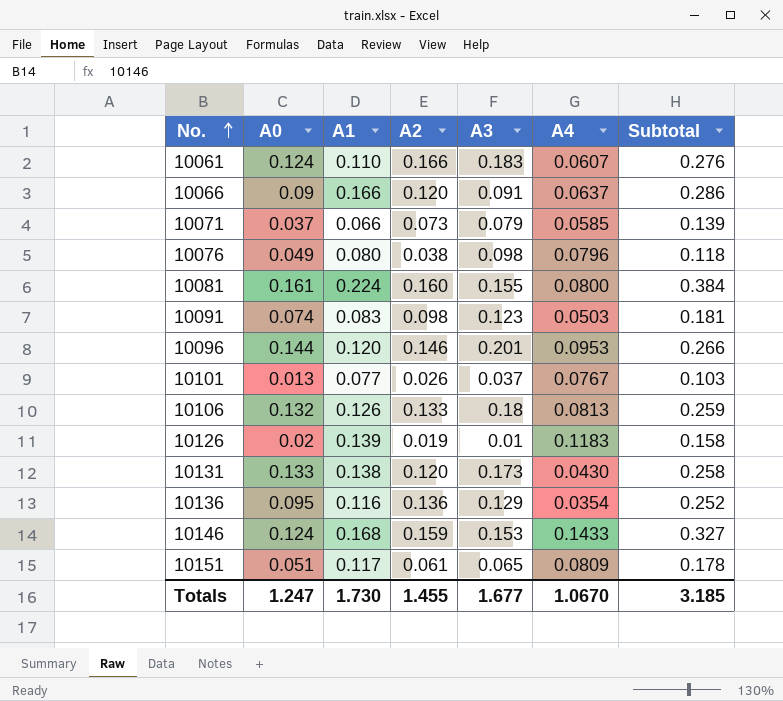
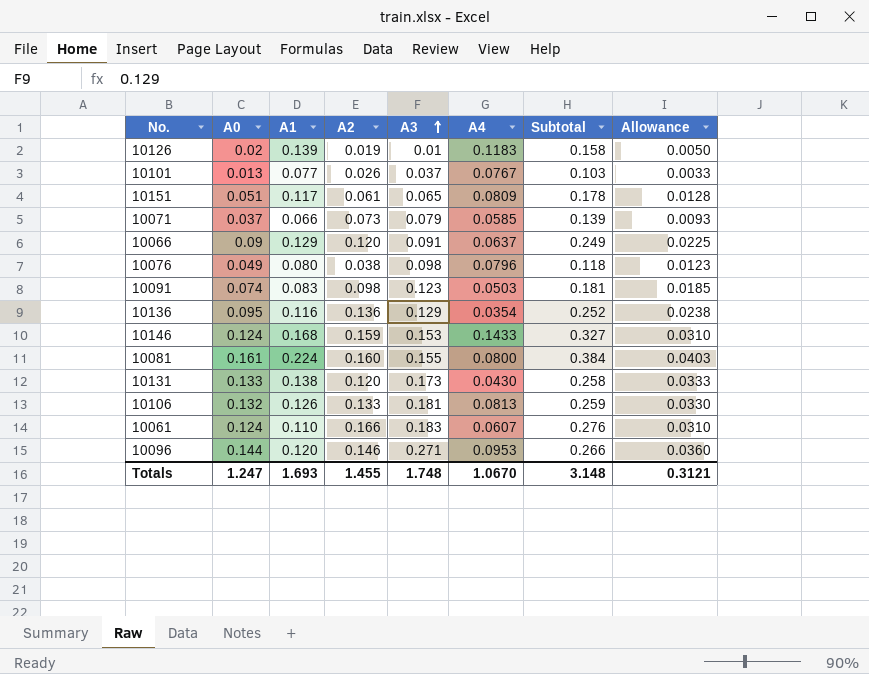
row order: No. ascending -> A3 ascending
column Allowance | formula: none -> [A0] * 0.25
10066 | A1: 0.166 -> 0.129
10066 | Subtotal: 0.286 -> 0.249
10106 | A3: 0.18 -> 0.181
10096 | A3: 0.201 -> 0.271
Totals | A1: 1.730 -> 1.693
Totals | A3: 1.677 -> 1.748
Totals | Subtotal: 3.185 -> 3.148

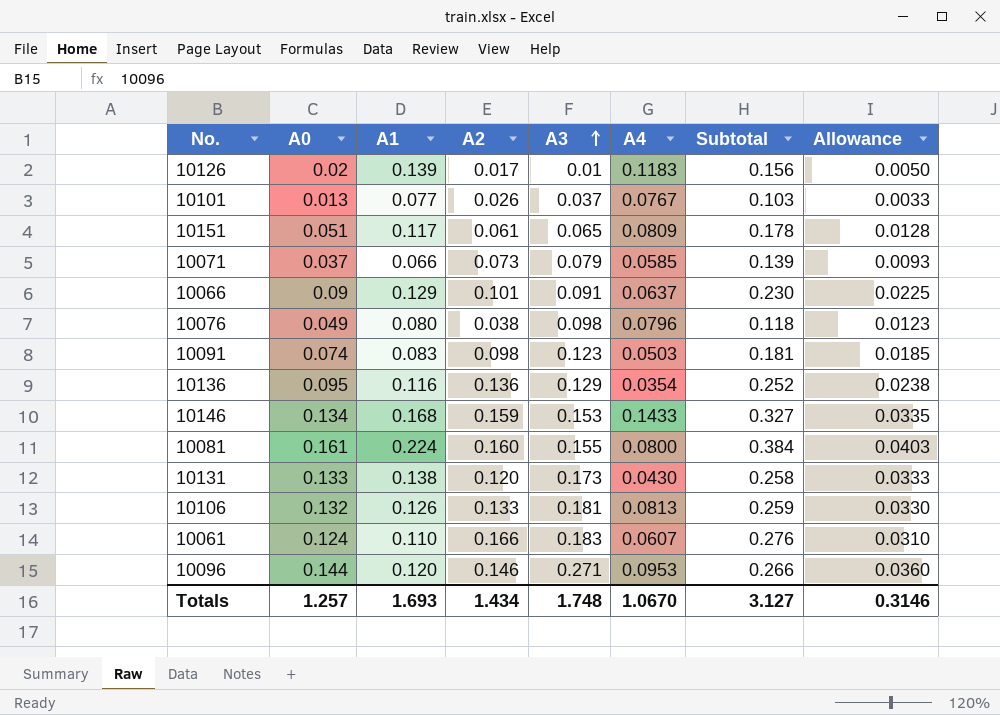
10126 | A2: 0.019 -> 0.017
10126 | Subtotal: 0.158 -> 0.156
10066 | A2: 0.120 -> 0.101
10066 | Subtotal: 0.249 -> 0.230
10146 | A0: 0.124 -> 0.134
10146 | Allowance: 0.0310 -> 0.0335
Totals | A0: 1.247 -> 1.257
Totals | A2: 1.455 -> 1.434
Totals | Subtotal: 3.148 -> 3.127
Totals | Allowance: 0.3121 -> 0.3146

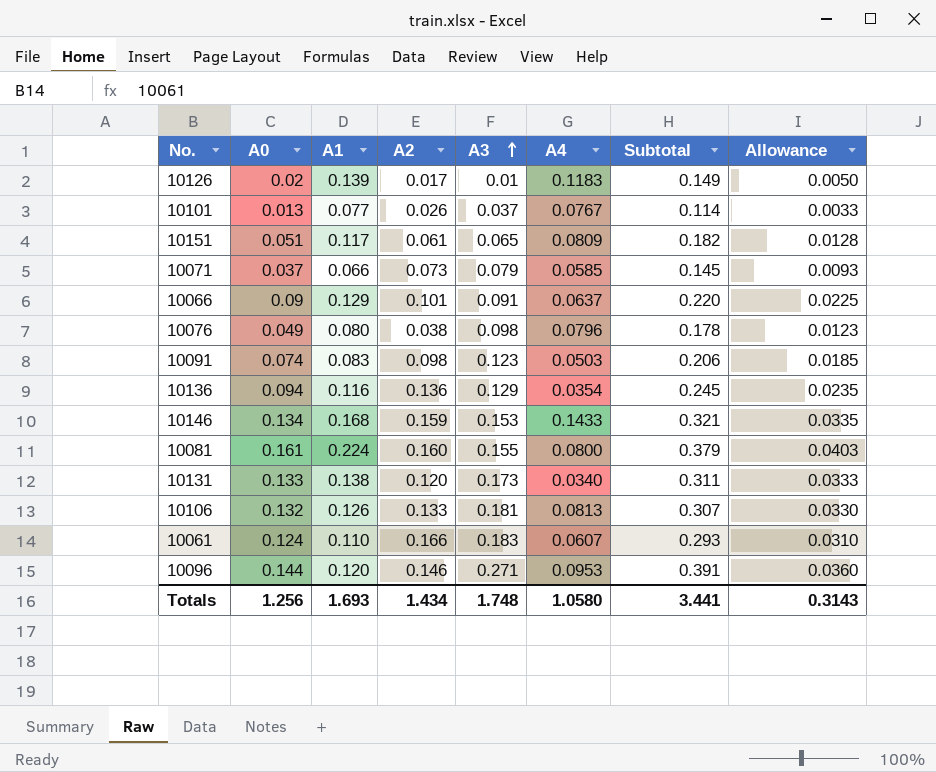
column Subtotal | formula: [A1] + [A2] -> [A1] + [A3]
10136 | A0: 0.095 -> 0.094
10136 | Allowance: 0.0238 -> 0.0235
10131 | A4: 0.0430 -> 0.0340
Totals | A0: 1.257 -> 1.256
Totals | A4: 1.0670 -> 1.0580
Totals | Subtotal: 3.127 -> 3.441
Totals | Allowance: 0.3146 -> 0.3143

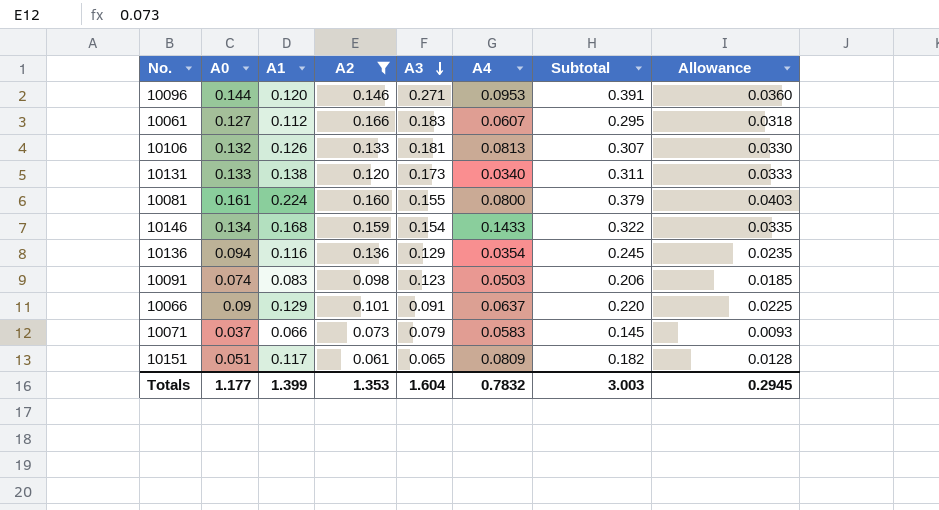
filter: none -> A2 >= 0.061
row order: A3 ascending -> A3 descending
10061 | A0: 0.124 -> 0.127
10061 | A1: 0.110 -> 0.112
10061 | Subtotal: 0.293 -> 0.295
10061 | Allowance: 0.0310 -> 0.0318
10146 | A3: 0.153 -> 0.154
10146 | Subtotal: 0.321 -> 0.322
10071 | A4: 0.0585 -> 0.0583
Totals | A0: 1.256 -> 1.177
Totals | A1: 1.693 -> 1.399
Totals | A2: 1.434 -> 1.353
Totals | A3: 1.748 -> 1.604
Totals | A4: 1.0580 -> 0.7832
Totals | Subtotal: 3.441 -> 3.003
Totals | Allowance: 0.3143 -> 0.2945

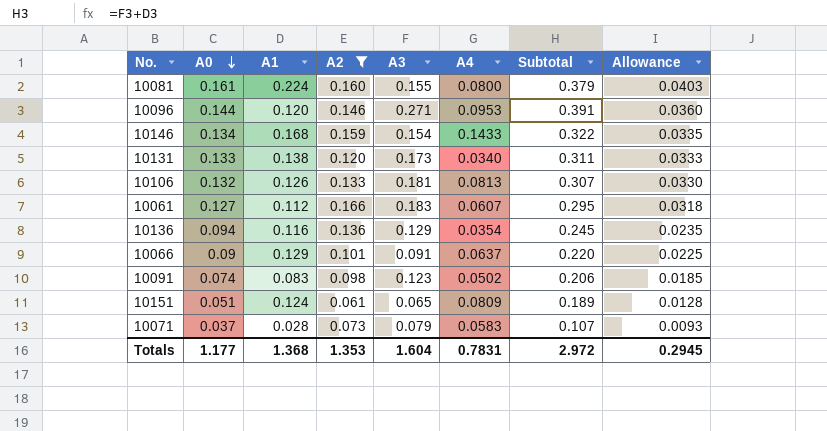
row order: A3 descending -> A0 descending
10091 | A4: 0.0503 -> 0.0502
10151 | A1: 0.117 -> 0.124
10151 | Subtotal: 0.182 -> 0.189
10071 | A1: 0.066 -> 0.028
10071 | Subtotal: 0.145 -> 0.107
Totals | A1: 1.399 -> 1.368
Totals | A4: 0.7832 -> 0.7831
Totals | Subtotal: 3.003 -> 2.972

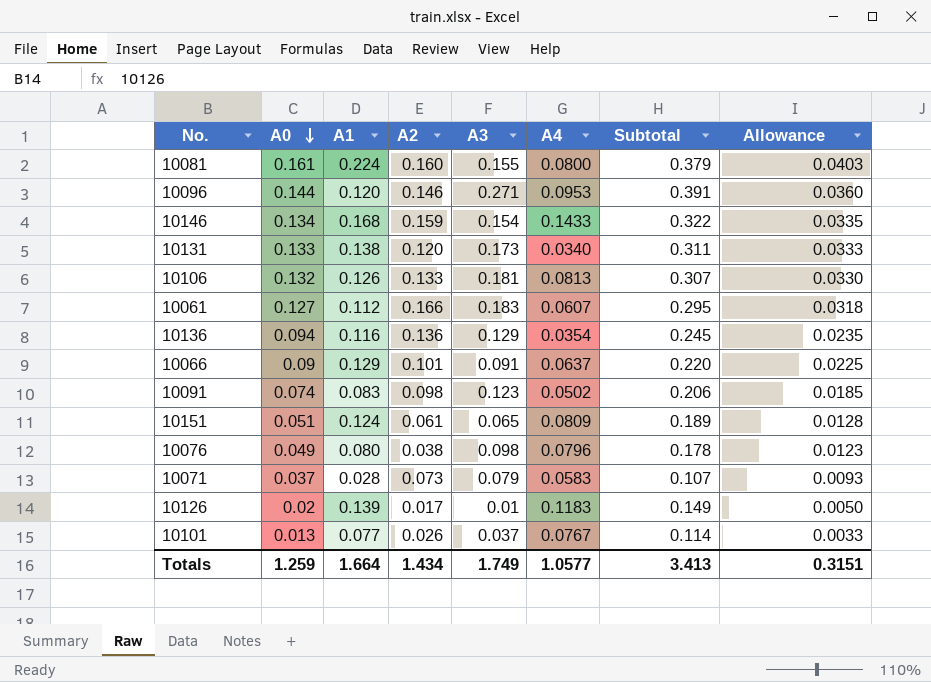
filter: A2 >= 0.061 -> none
Totals | A0: 1.177 -> 1.259
Totals | A1: 1.368 -> 1.664
Totals | A2: 1.353 -> 1.434
Totals | A3: 1.604 -> 1.749
Totals | A4: 0.7831 -> 1.0577
Totals | Subtotal: 2.972 -> 3.413
Totals | Allowance: 0.2945 -> 0.3151

